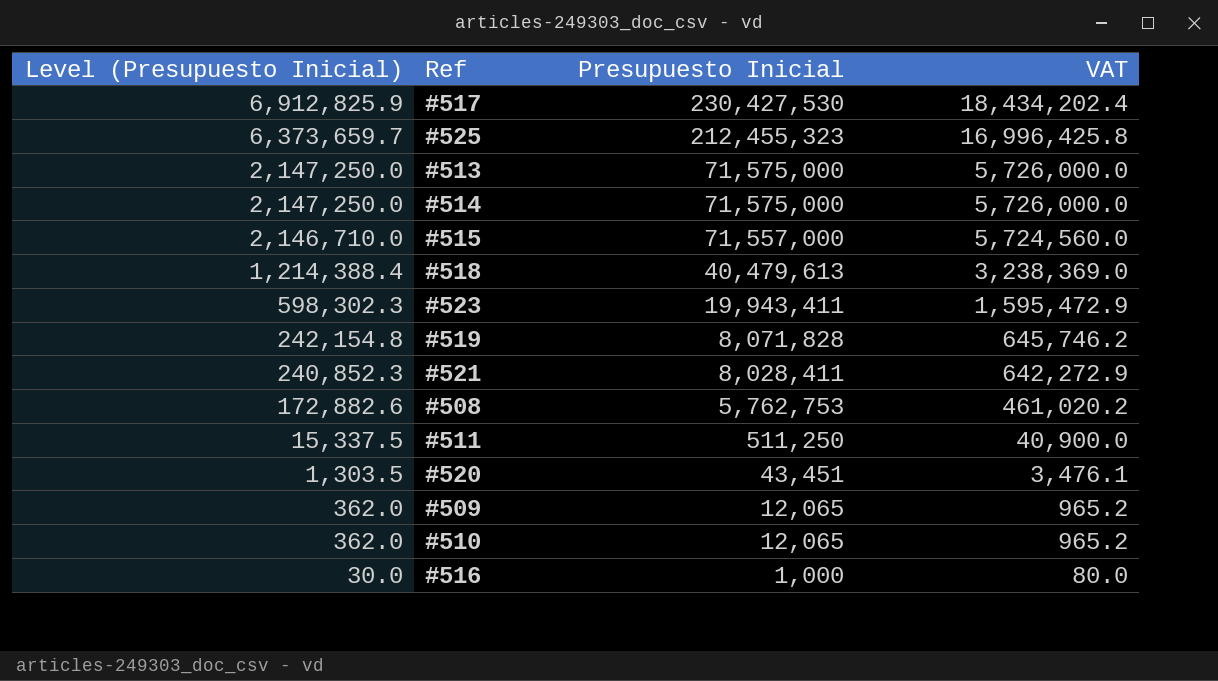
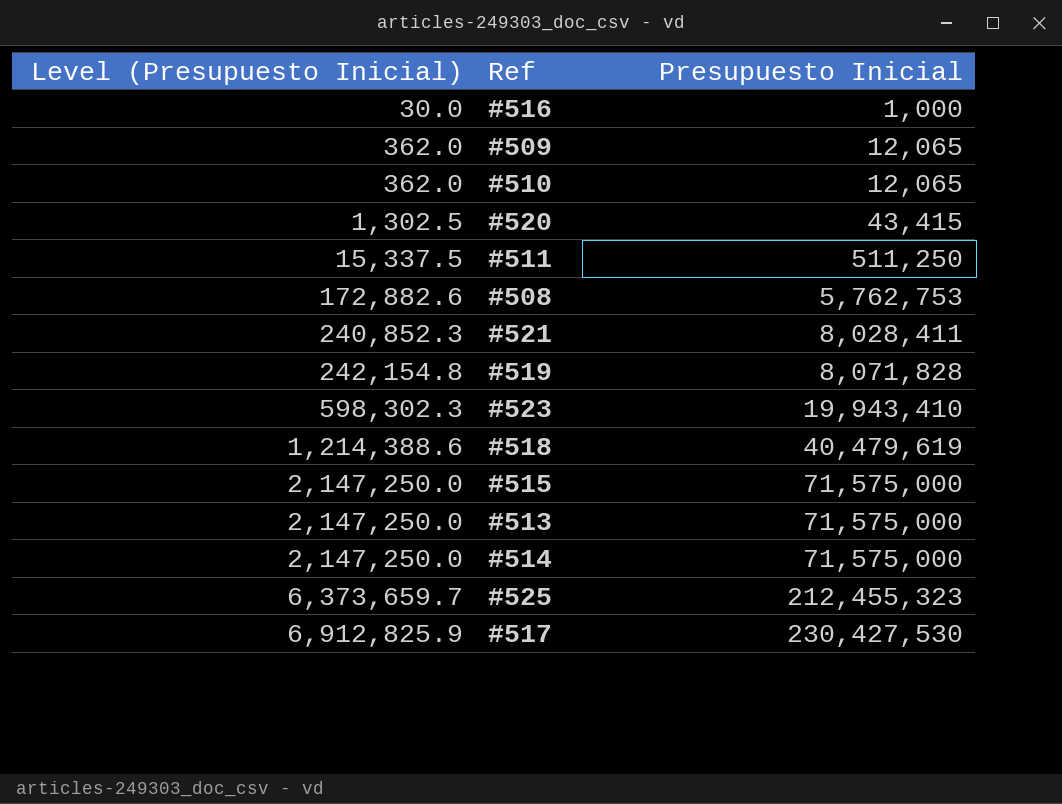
row order: Level (Presupuesto Inicial) descending -> Level (Presupuesto Inicial) ascending
column VAT | formula: [Presupuesto Inicial] * 0.08 -> none
#520 | Level (Presupuesto Inicial): 1,303.5 -> 1,302.5
#520 | Presupuesto Inicial: 43,451 -> 43,415
#523 | Presupuesto Inicial: 19,943,411 -> 19,943,410
#518 | Level (Presupuesto Inicial): 1,214,388.4 -> 1,214,388.6
#518 | Presupuesto Inicial: 40,479,613 -> 40,479,619
#515 | Level (Presupuesto Inicial): 2,146,710.0 -> 2,147,250.0
#515 | Presupuesto Inicial: 71,557,000 -> 71,575,000

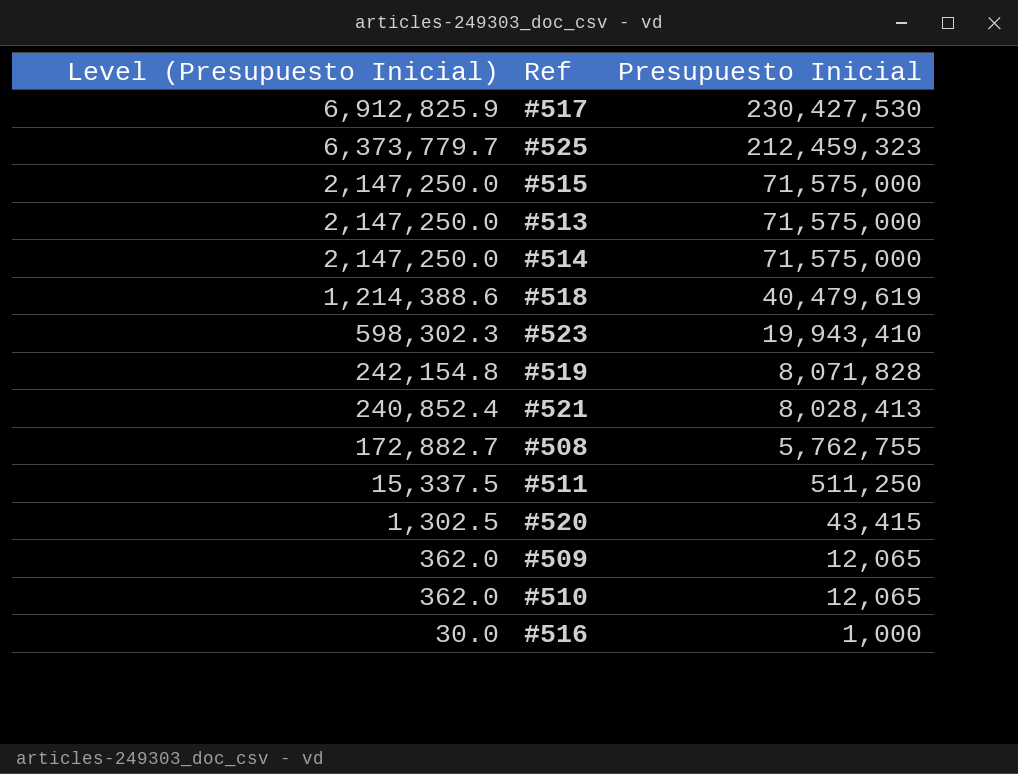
row order: Level (Presupuesto Inicial) ascending -> Level (Presupuesto Inicial) descending
#525 | Level (Presupuesto Inicial): 6,373,659.7 -> 6,373,779.7
#525 | Presupuesto Inicial: 212,455,323 -> 212,459,323
#521 | Level (Presupuesto Inicial): 240,852.3 -> 240,852.4
#521 | Presupuesto Inicial: 8,028,411 -> 8,028,413
#508 | Level (Presupuesto Inicial): 172,882.6 -> 172,882.7
#508 | Presupuesto Inicial: 5,762,753 -> 5,762,755

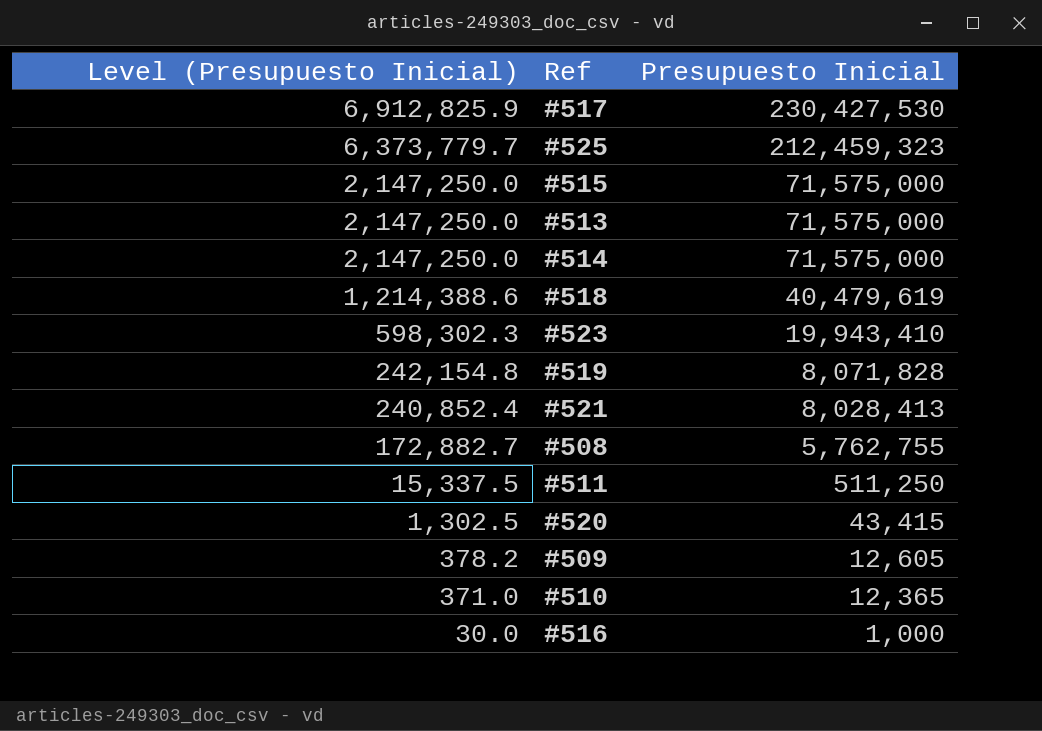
#509 | Level (Presupuesto Inicial): 362.0 -> 378.2
#509 | Presupuesto Inicial: 12,065 -> 12,605
#510 | Level (Presupuesto Inicial): 362.0 -> 371.0
#510 | Presupuesto Inicial: 12,065 -> 12,365

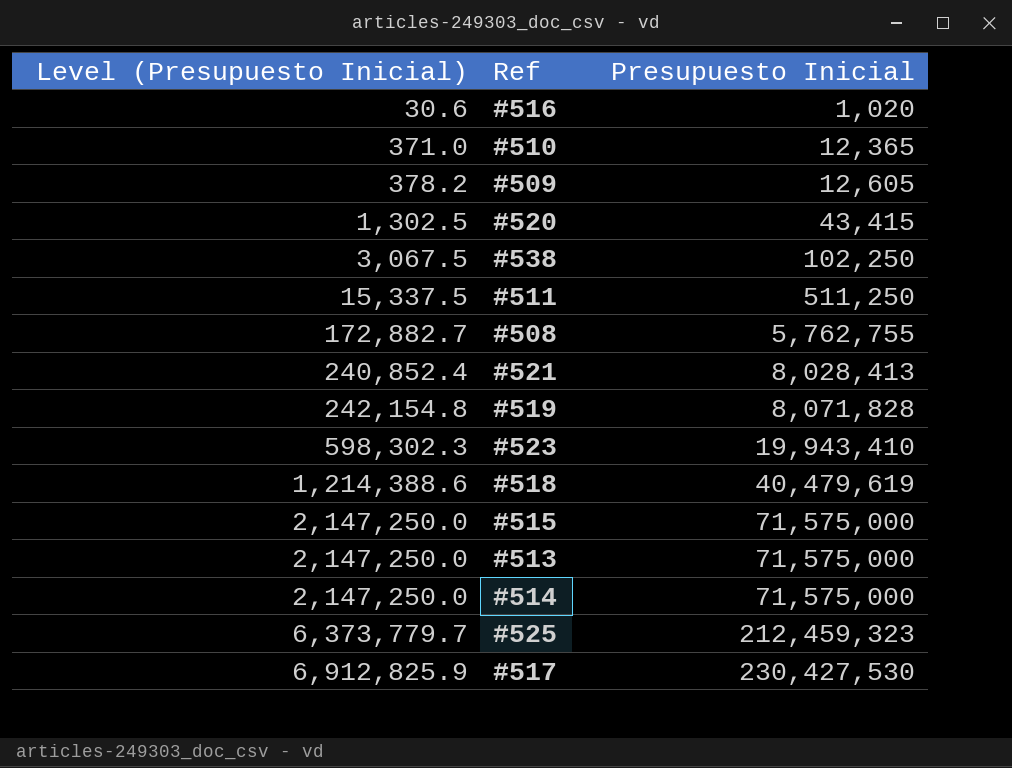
row order: Level (Presupuesto Inicial) descending -> Level (Presupuesto Inicial) ascending
#516 | Level (Presupuesto Inicial): 30.0 -> 30.6
#516 | Presupuesto Inicial: 1,000 -> 1,020
row #538: none -> 3,067.5 | 102,250

